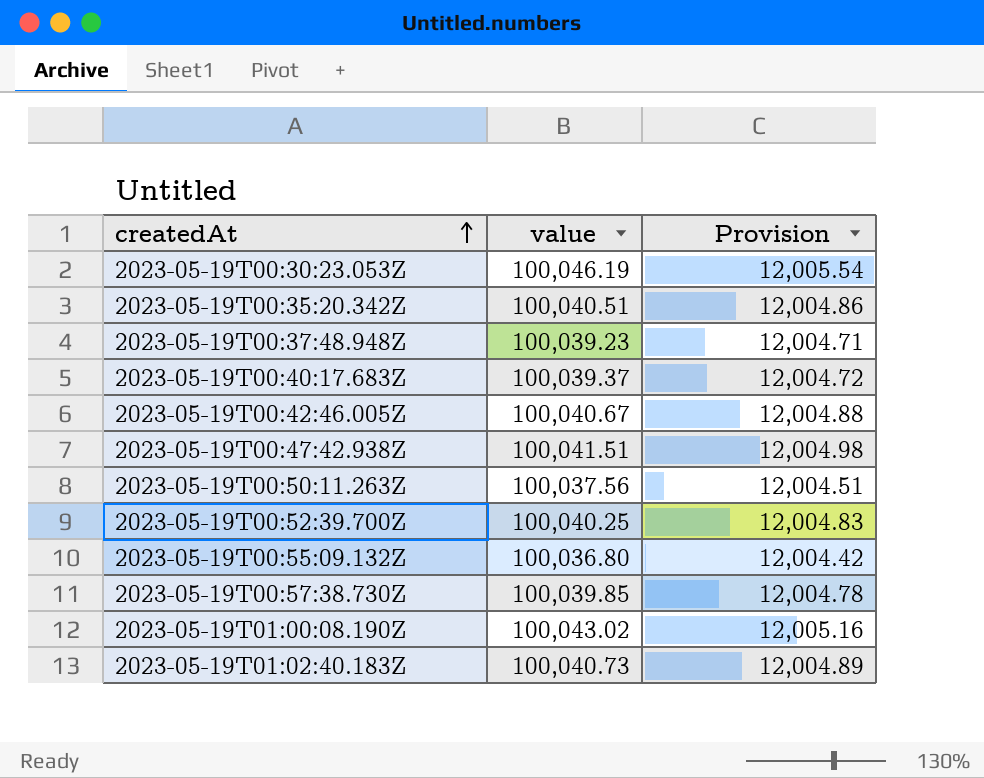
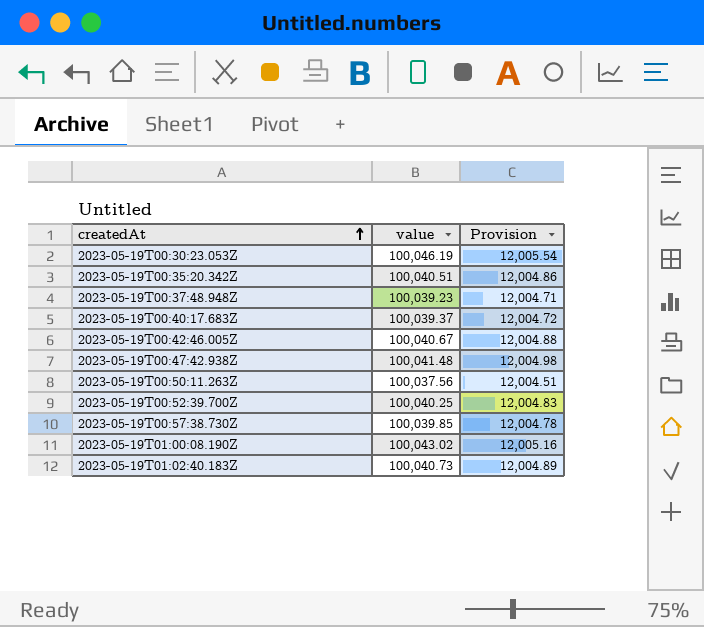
row 2023-05-19T00:55:09.132Z: 100,036.80 | 12,004.42 -> none
2023-05-19T00:47:42.938Z | value: 100,041.51 -> 100,041.48

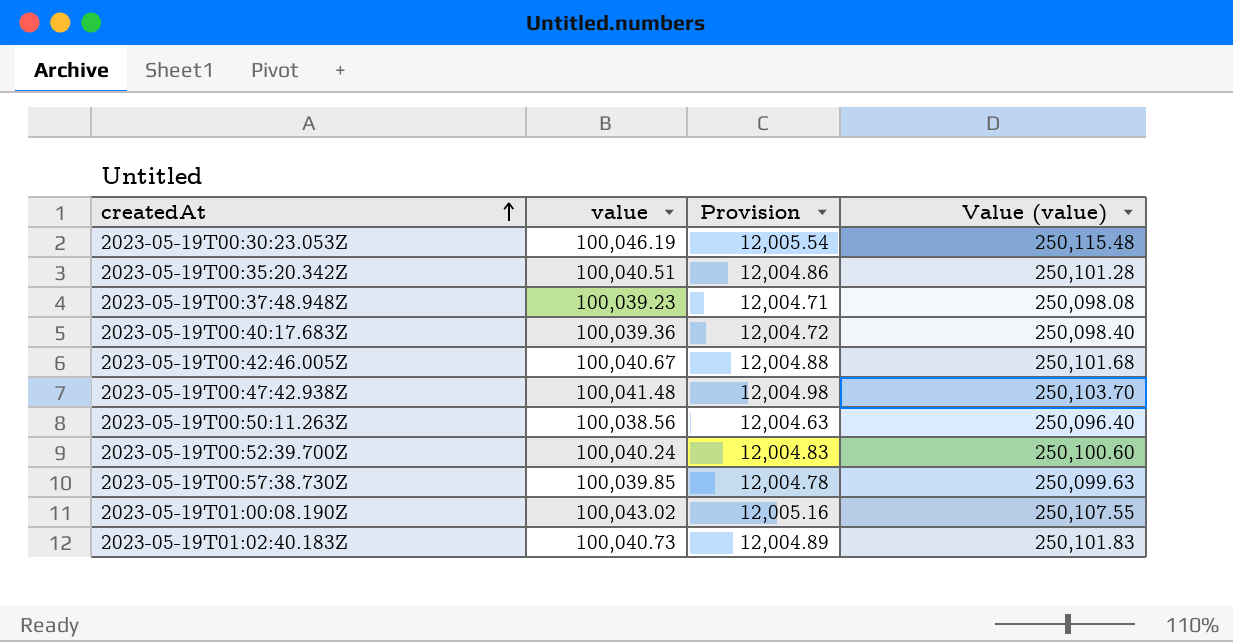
column Value (value) | formula: none -> [value] * 2.5
2023-05-19T00:40:17.683Z | value: 100,039.37 -> 100,039.36
2023-05-19T00:50:11.263Z | value: 100,037.56 -> 100,038.56
2023-05-19T00:50:11.263Z | Provision: 12,004.51 -> 12,004.63
2023-05-19T00:52:39.700Z | value: 100,040.25 -> 100,040.24

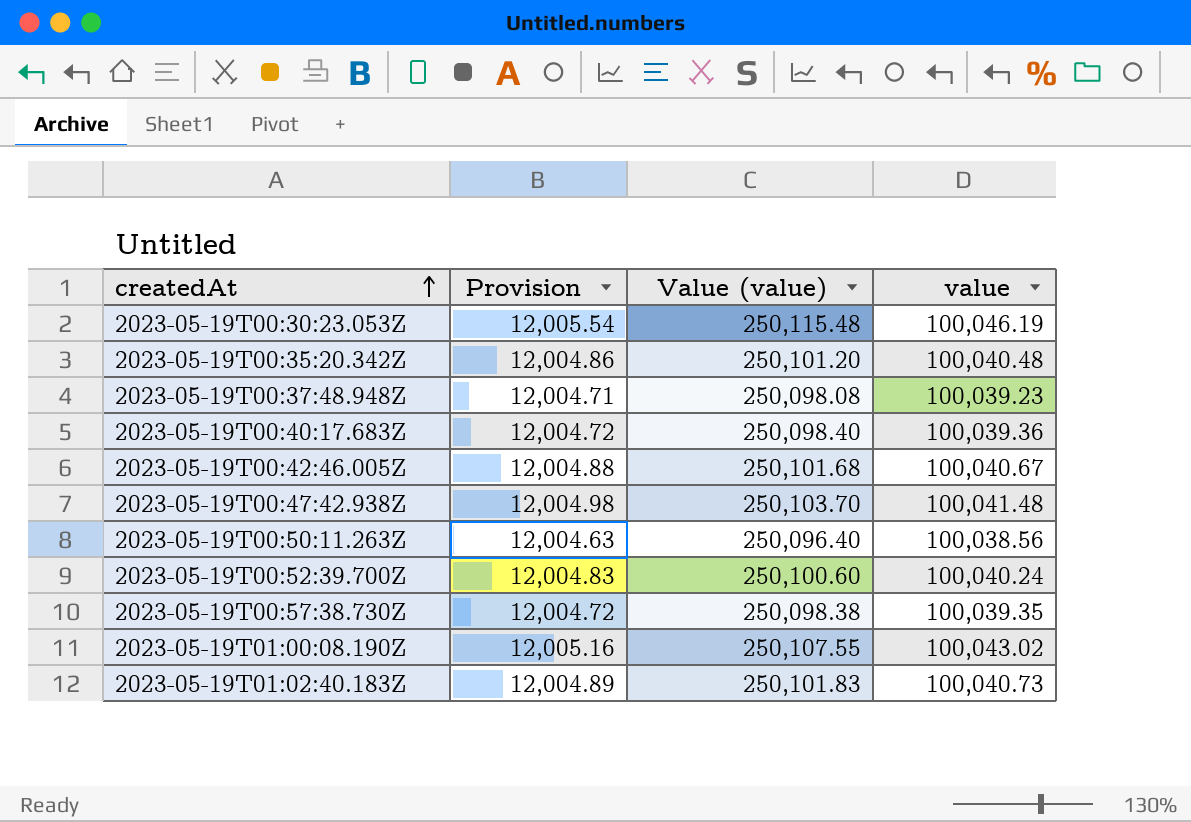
column value | position: 2 -> 4
2023-05-19T00:35:20.342Z | Value (value): 250,101.28 -> 250,101.20
2023-05-19T00:35:20.342Z | value: 100,040.51 -> 100,040.48
2023-05-19T00:57:38.730Z | Provision: 12,004.78 -> 12,004.72
2023-05-19T00:57:38.730Z | Value (value): 250,099.63 -> 250,098.38
2023-05-19T00:57:38.730Z | value: 100,039.85 -> 100,039.35

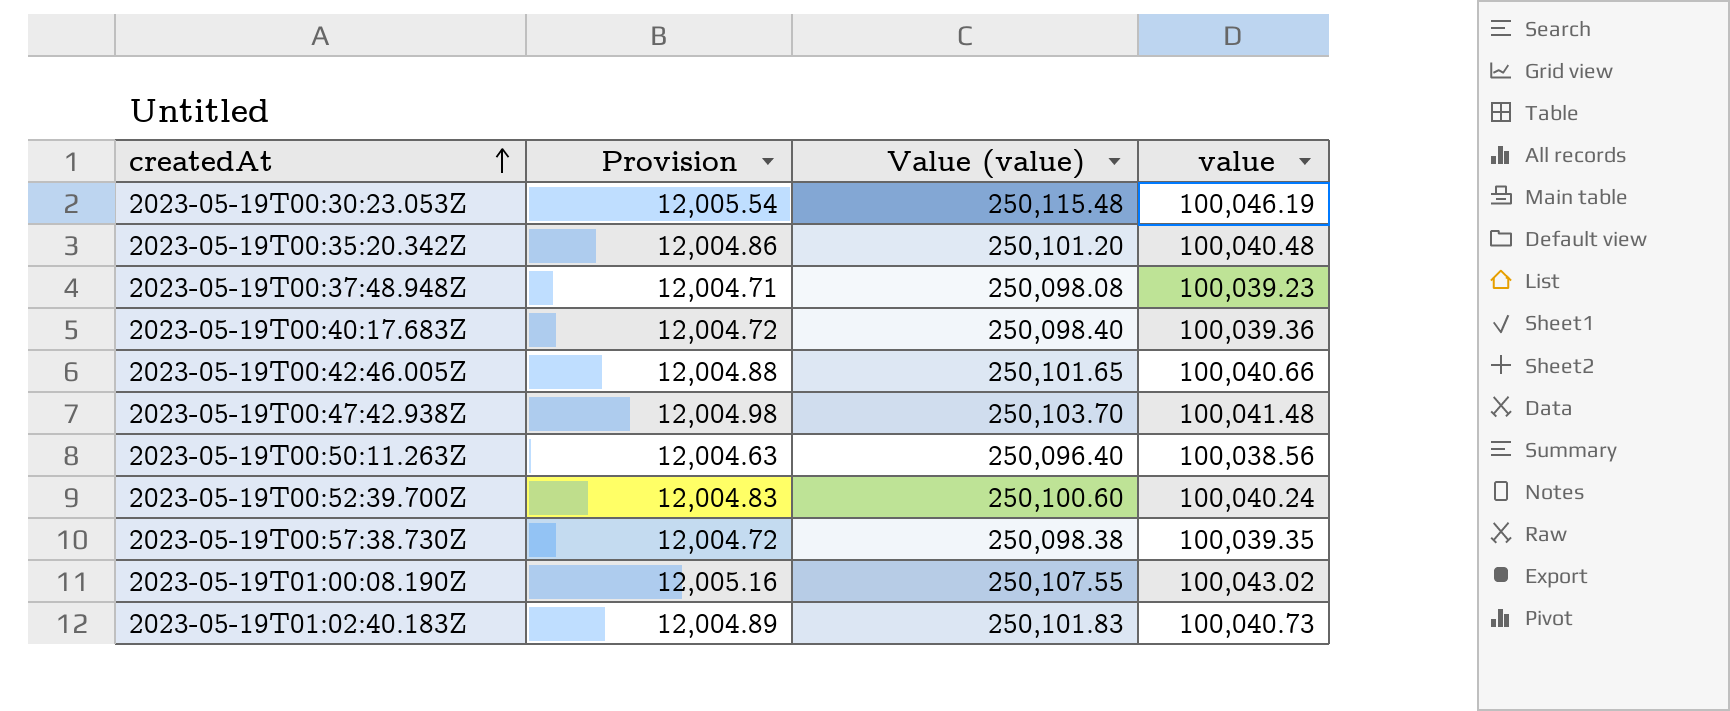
2023-05-19T00:42:46.005Z | Value (value): 250,101.68 -> 250,101.65
2023-05-19T00:42:46.005Z | value: 100,040.67 -> 100,040.66

